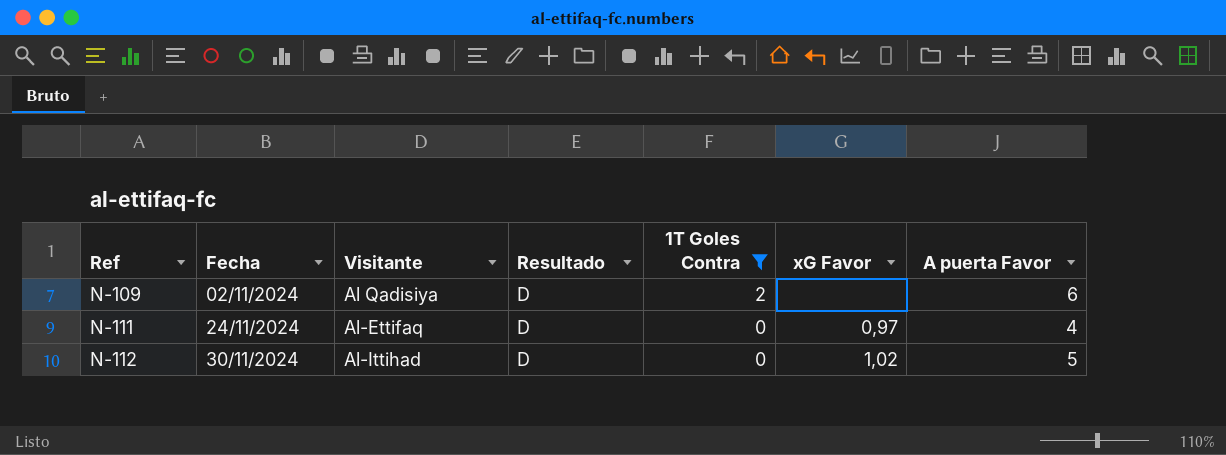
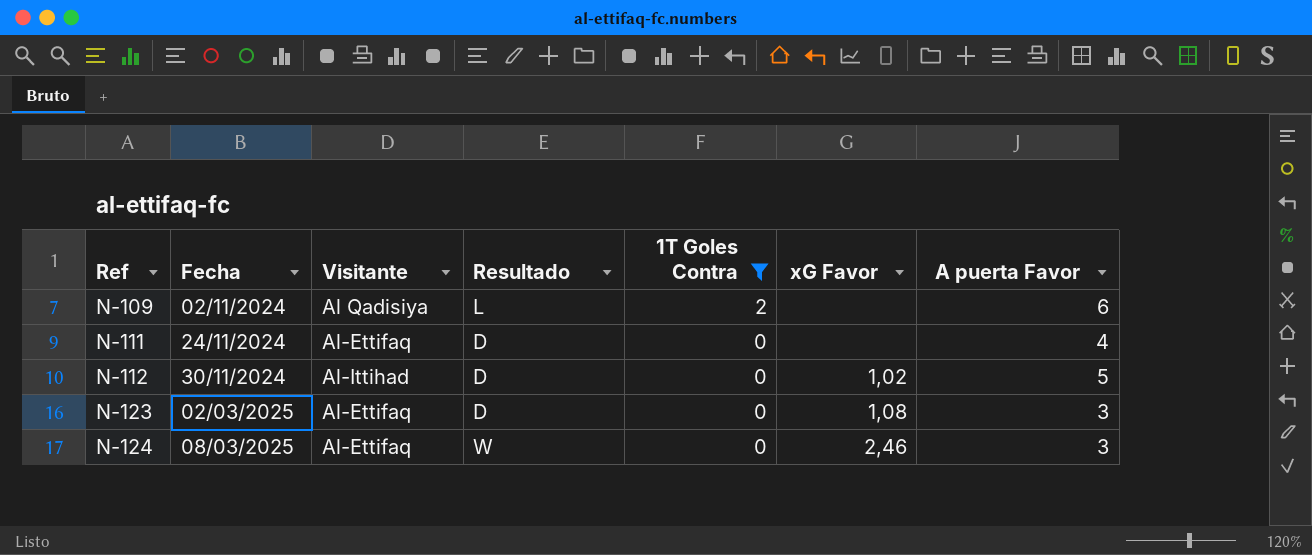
N-109 | Resultado: D -> L
N-111 | xG Favor: 0,97 -> none
row N-123: none -> 02/03/2025 | Al-Ettifaq | D | 0 | 1,08 | 3
row N-124: none -> 08/03/2025 | Al-Ettifaq | W | 0 | 2,46 | 3

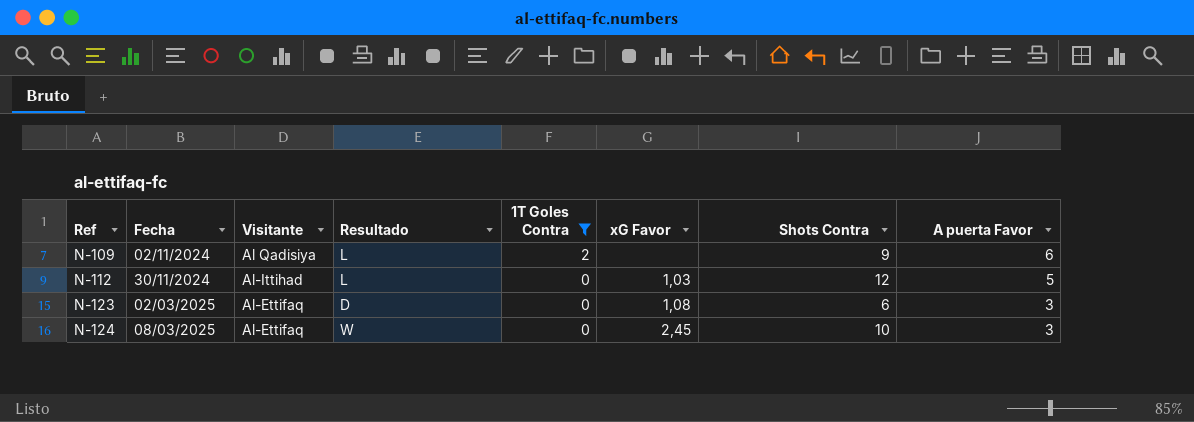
column Shots Contra | position: none -> 7
row N-111: 24/11/2024 | Al-Ettifaq | D | 0 | none | 4 -> none
N-112 | Resultado: D -> L
N-112 | xG Favor: 1,02 -> 1,03
N-124 | xG Favor: 2,46 -> 2,45

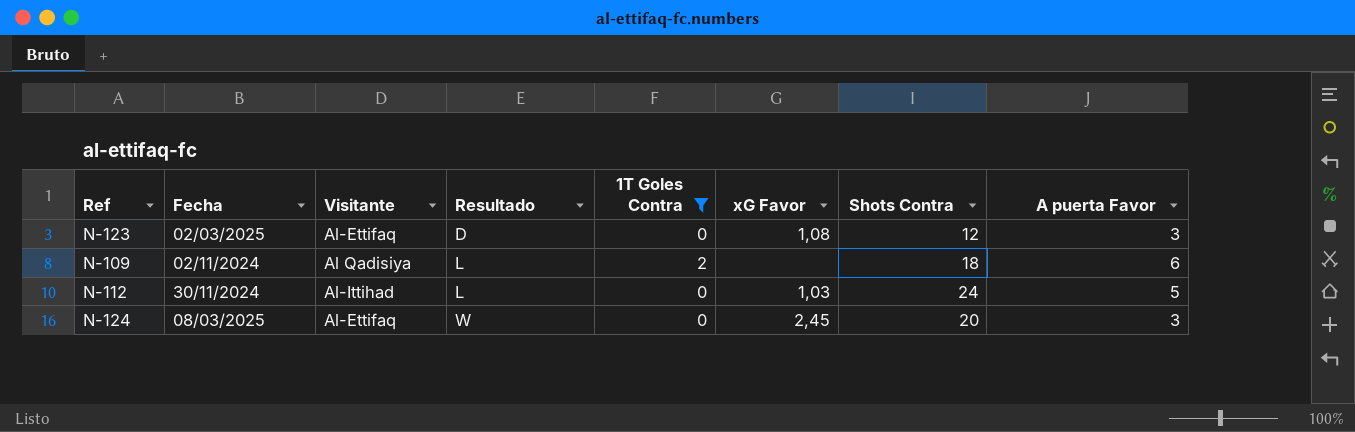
row order: Ref ascending -> Resultado ascending
N-123 | Shots Contra: 6 -> 12
N-109 | Shots Contra: 9 -> 18
N-112 | Shots Contra: 12 -> 24
N-124 | Shots Contra: 10 -> 20

